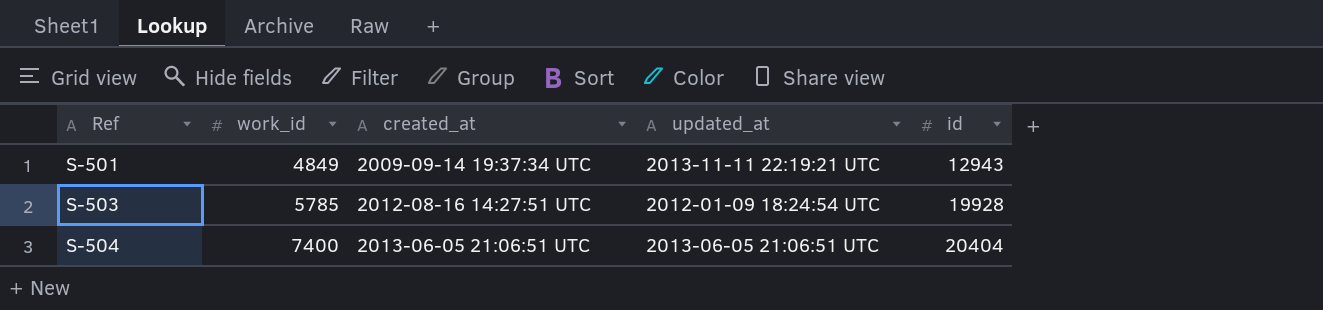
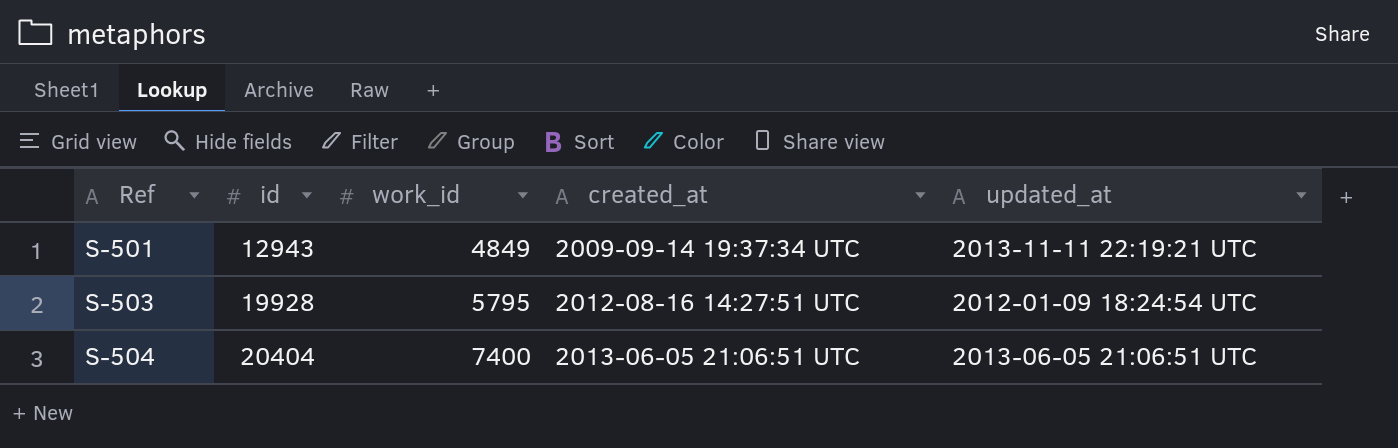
column id | position: 5 -> 2
S-503 | work_id: 5785 -> 5795

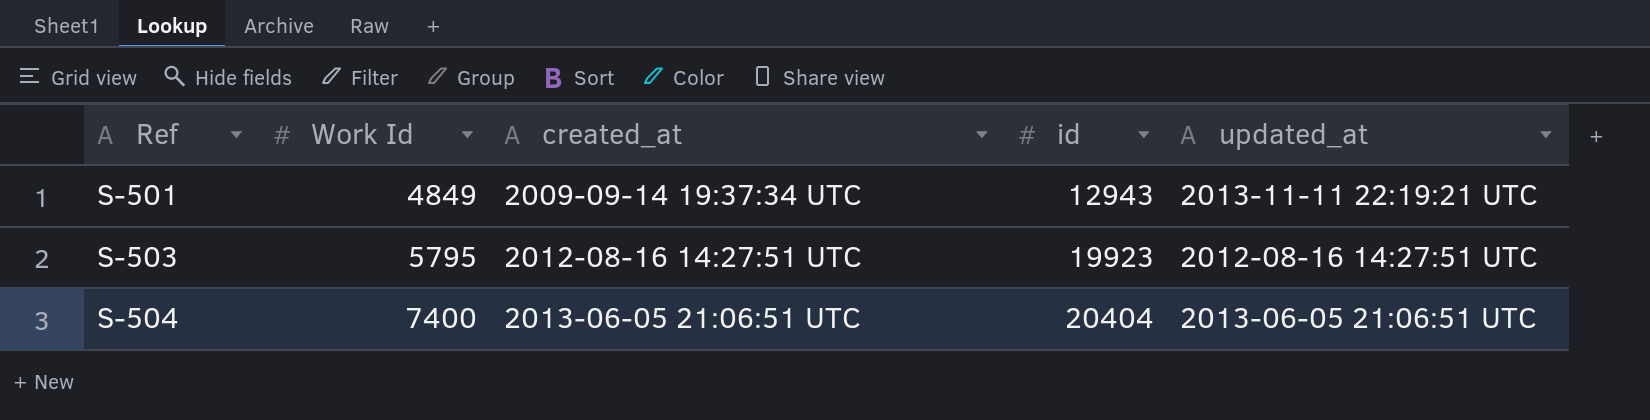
column name: work_id -> Work Id
column id | position: 2 -> 4
S-503 | id: 19928 -> 19923
S-503 | updated_at: 2012-01-09 18:24:54 UTC -> 2012-08-16 14:27:51 UTC

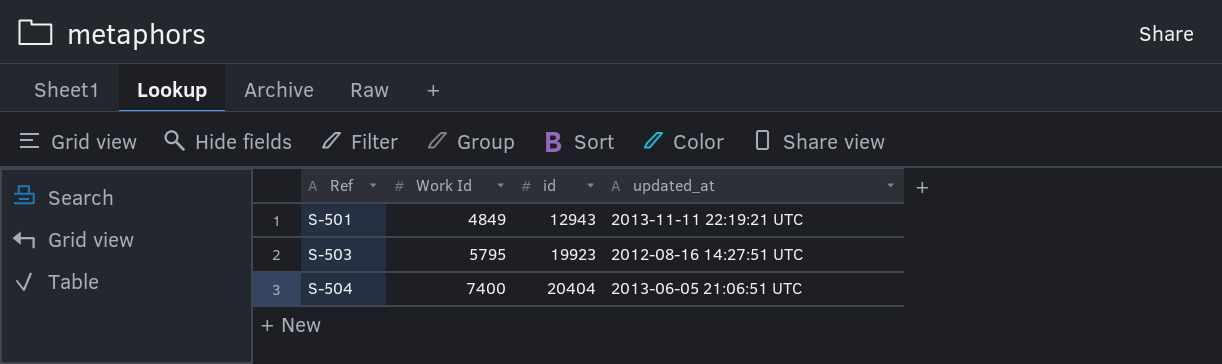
column created_at | position: 3 -> none

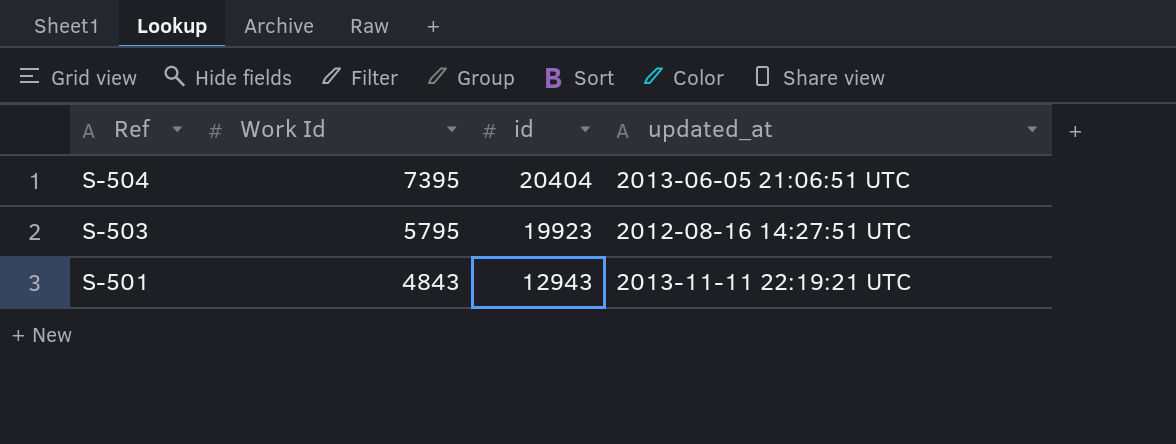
row order: Ref ascending -> Ref descending
S-504 | Work Id: 7400 -> 7395
S-501 | Work Id: 4849 -> 4843

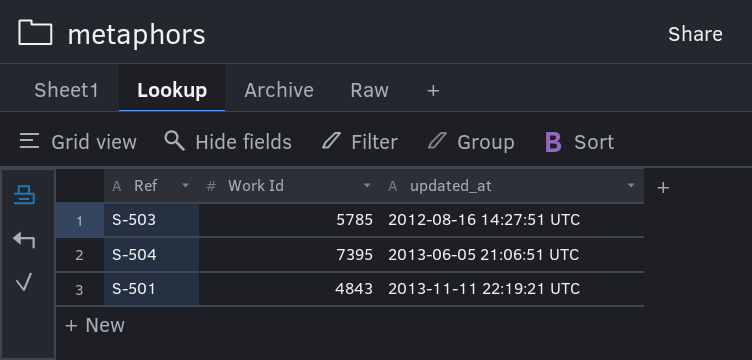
row order: Ref descending -> updated_at ascending
column id | position: 3 -> none
S-503 | Work Id: 5795 -> 5785

